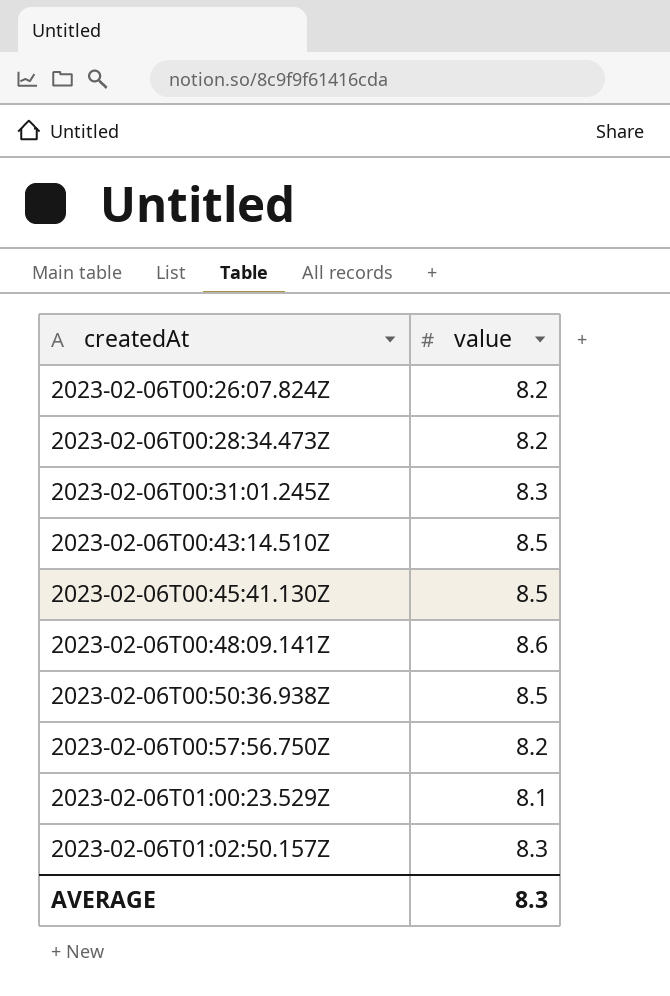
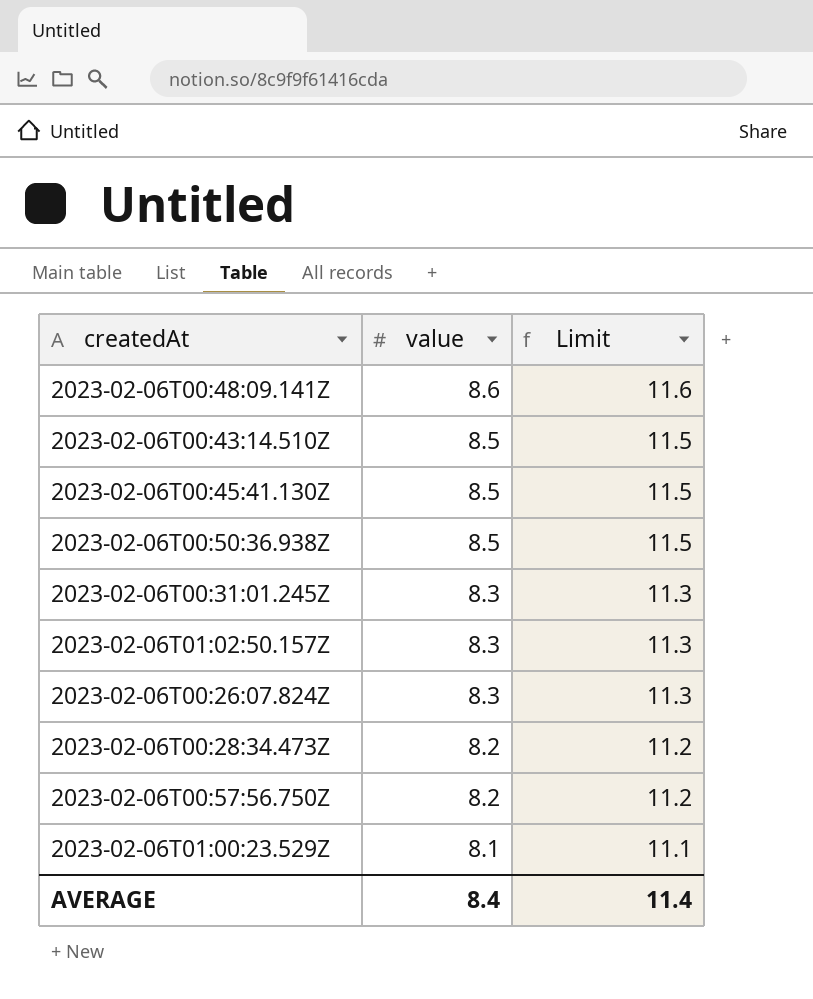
row order: createdAt ascending -> value descending
column Limit | formula: none -> [value] + 3
2023-02-06T00:26:07.824Z | value: 8.2 -> 8.3
AVERAGE | value: 8.3 -> 8.4

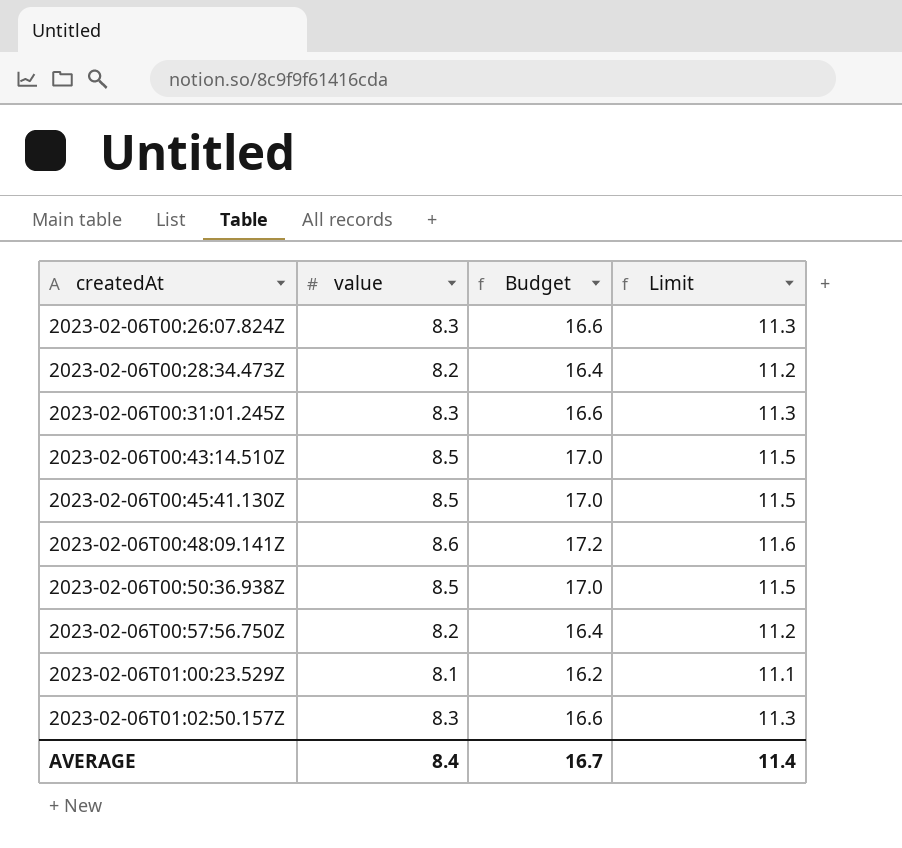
row order: value descending -> createdAt ascending
column Budget | formula: none -> [value] * 2

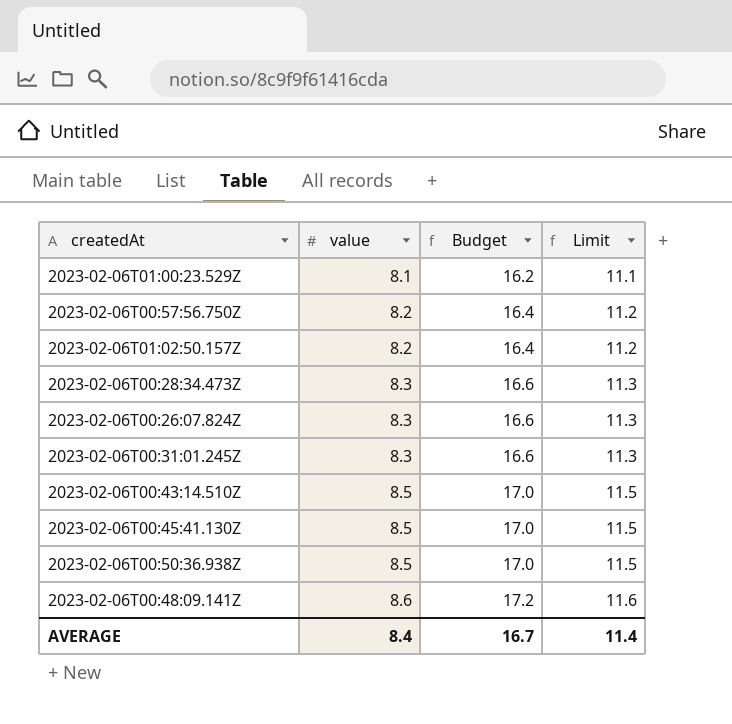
row order: createdAt ascending -> value ascending
2023-02-06T01:02:50.157Z | value: 8.3 -> 8.2
2023-02-06T01:02:50.157Z | Budget: 16.6 -> 16.4
2023-02-06T01:02:50.157Z | Limit: 11.3 -> 11.2
2023-02-06T00:28:34.473Z | value: 8.2 -> 8.3
2023-02-06T00:28:34.473Z | Budget: 16.4 -> 16.6
2023-02-06T00:28:34.473Z | Limit: 11.2 -> 11.3

